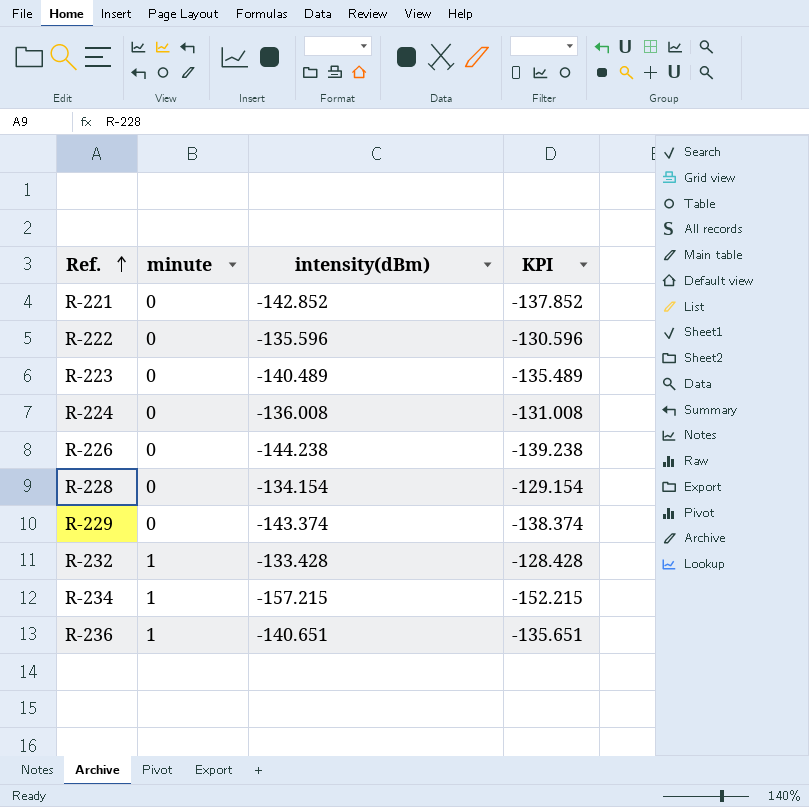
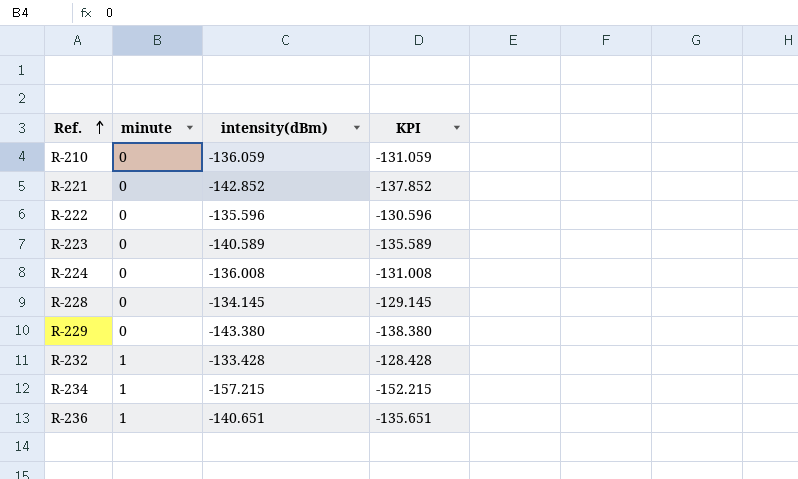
row R-226: 0 | -144.238 | -139.238 -> none
row R-210: none -> 0 | -136.059 | -131.059
R-223 | intensity(dBm): -140.489 -> -140.589
R-223 | KPI: -135.489 -> -135.589
R-228 | intensity(dBm): -134.154 -> -134.145
R-228 | KPI: -129.154 -> -129.145
R-229 | intensity(dBm): -143.374 -> -143.380
R-229 | KPI: -138.374 -> -138.380

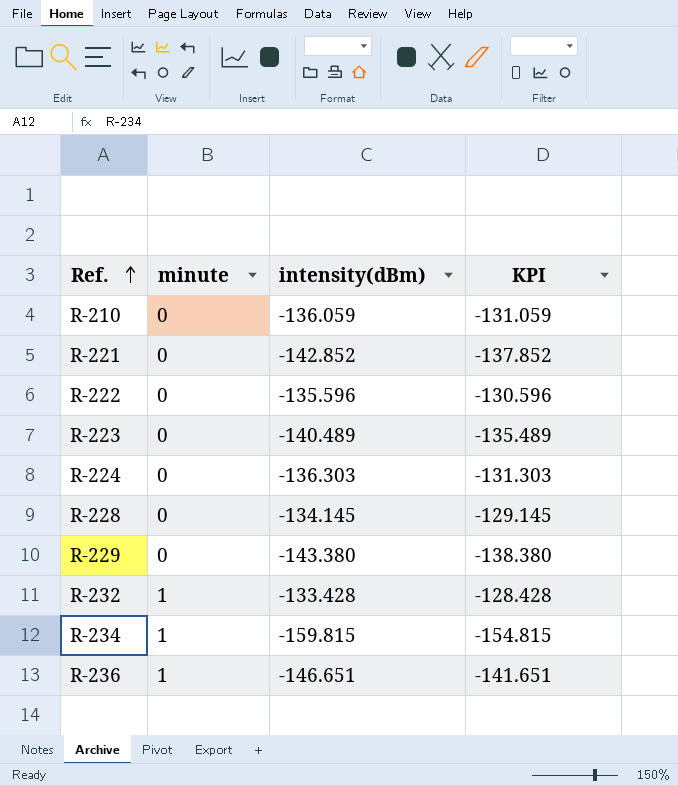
R-223 | intensity(dBm): -140.589 -> -140.489
R-223 | KPI: -135.589 -> -135.489
R-224 | intensity(dBm): -136.008 -> -136.303
R-224 | KPI: -131.008 -> -131.303
R-234 | intensity(dBm): -157.215 -> -159.815
R-234 | KPI: -152.215 -> -154.815
R-236 | intensity(dBm): -140.651 -> -146.651
R-236 | KPI: -135.651 -> -141.651

